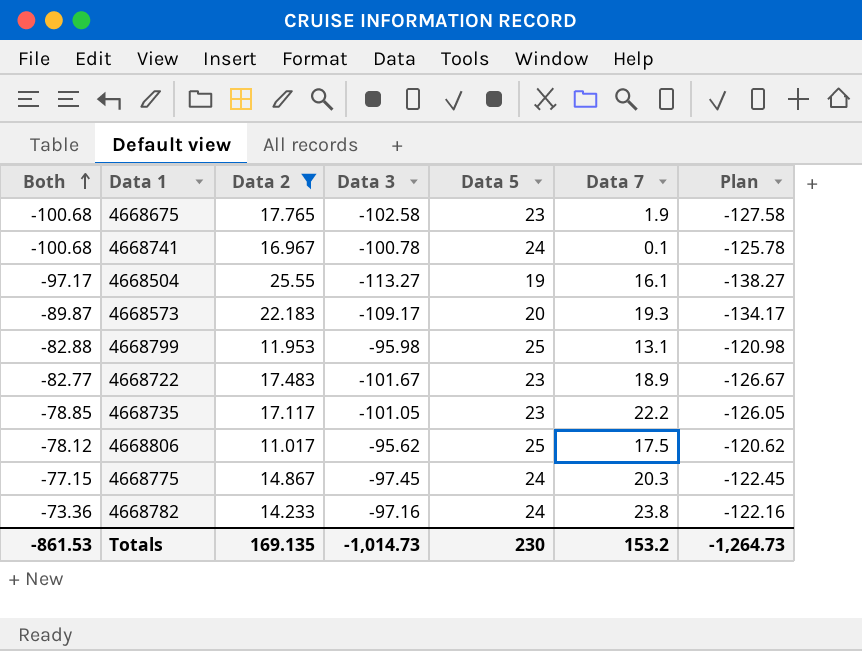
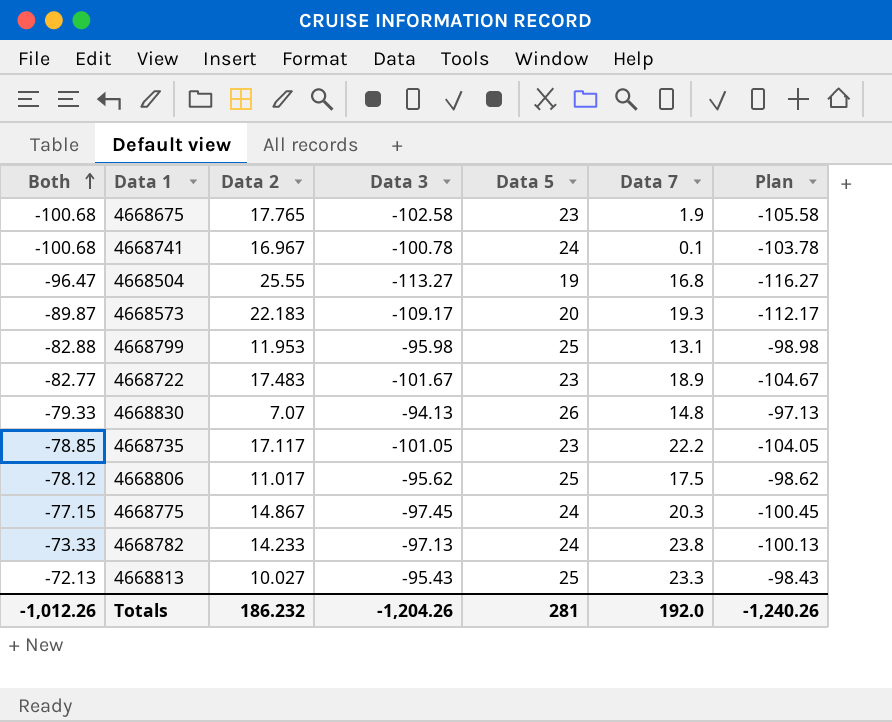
filter: Data 2 >= 11.017 -> none
column Plan | formula: [Data 3] - 25 -> [Data 3] - 3
4668504 | Both: -97.17 -> -96.47
4668504 | Data 7: 16.1 -> 16.8
4668782 | Both: -73.36 -> -73.33
4668782 | Data 3: -97.16 -> -97.13
Totals | Both: -861.53 -> -1,012.26
Totals | Data 2: 169.135 -> 186.232
Totals | Data 3: -1,014.73 -> -1,204.26
Totals | Data 5: 230 -> 281
Totals | Data 7: 153.2 -> 192.0
Totals | Plan: -1,264.73 -> -1,240.26

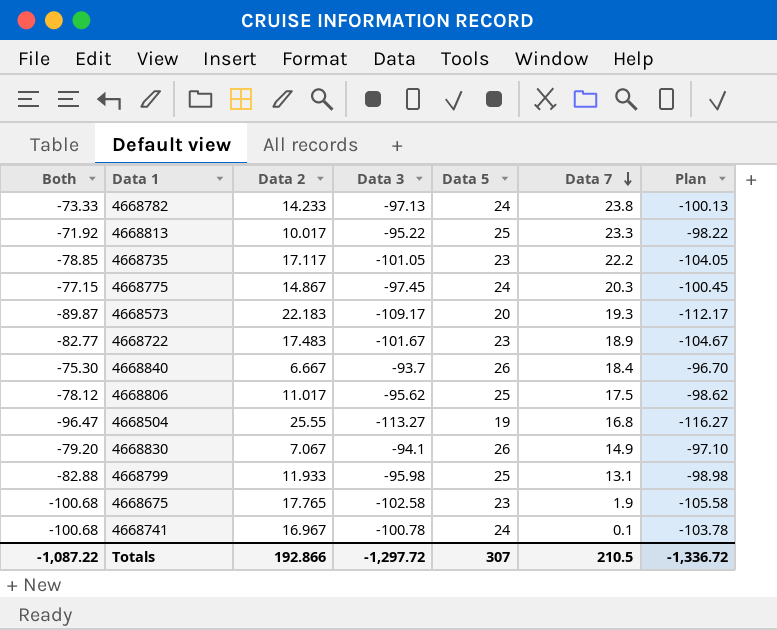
row order: Both ascending -> Data 7 descending
4668813 | Both: -72.13 -> -71.92
4668813 | Data 2: 10.027 -> 10.017
4668813 | Data 3: -95.43 -> -95.22
4668813 | Plan: -98.43 -> -98.22
row 4668840: none -> -75.30 | 6.667 | -93.7 | 26 | 18.4 | -96.70
4668830 | Both: -79.33 -> -79.20
4668830 | Data 2: 7.07 -> 7.067
4668830 | Data 3: -94.13 -> -94.1
4668830 | Data 7: 14.8 -> 14.9
4668830 | Plan: -97.13 -> -97.10
4668799 | Data 2: 11.953 -> 11.933
Totals | Both: -1,012.26 -> -1,087.22
Totals | Data 2: 186.232 -> 192.866
Totals | Data 3: -1,204.26 -> -1,297.72
Totals | Data 5: 281 -> 307
Totals | Data 7: 192.0 -> 210.5
Totals | Plan: -1,240.26 -> -1,336.72

